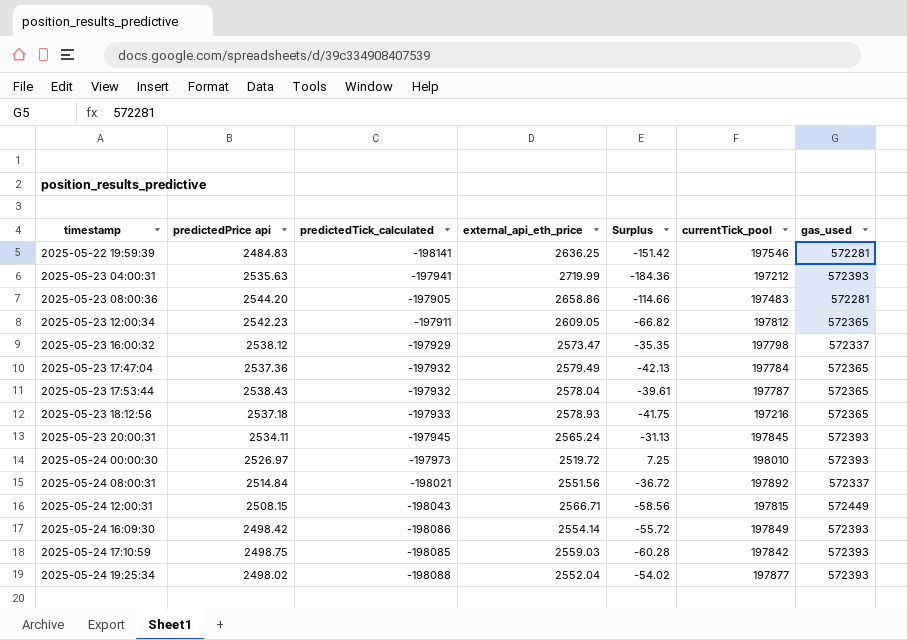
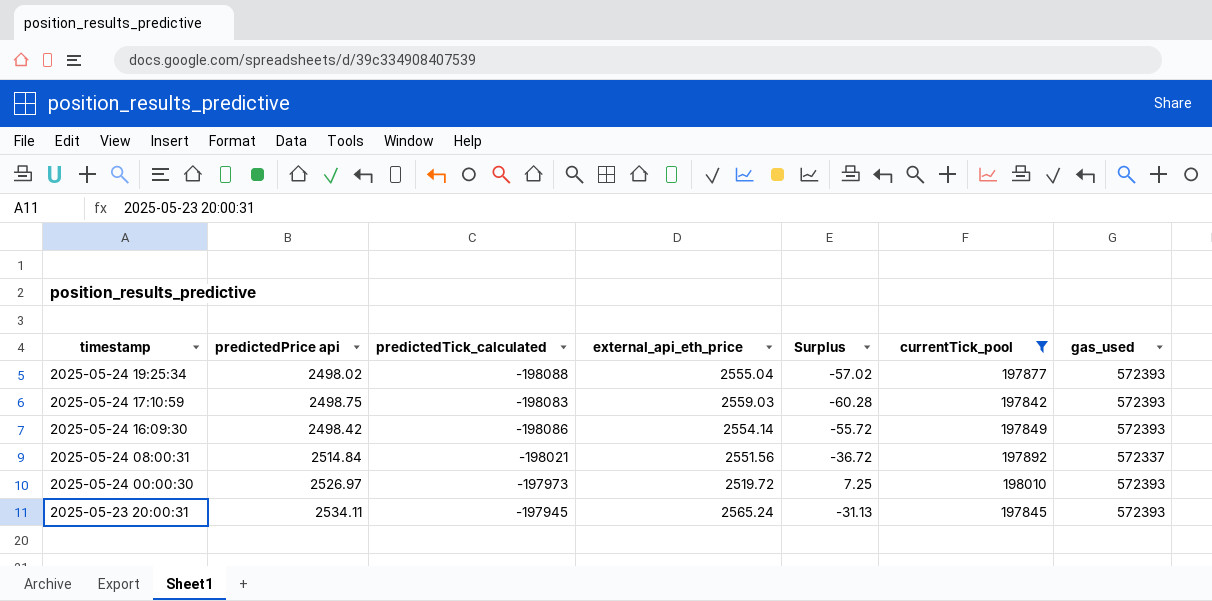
filter: none -> currentTick_pool >= 197842
row order: timestamp ascending -> timestamp descending
2025-05-24 19:25:34 | external_api_eth_price: 2552.04 -> 2555.04
2025-05-24 19:25:34 | Surplus: -54.02 -> -57.02
2025-05-24 17:10:59 | predictedTick_calculated: -198085 -> -198083

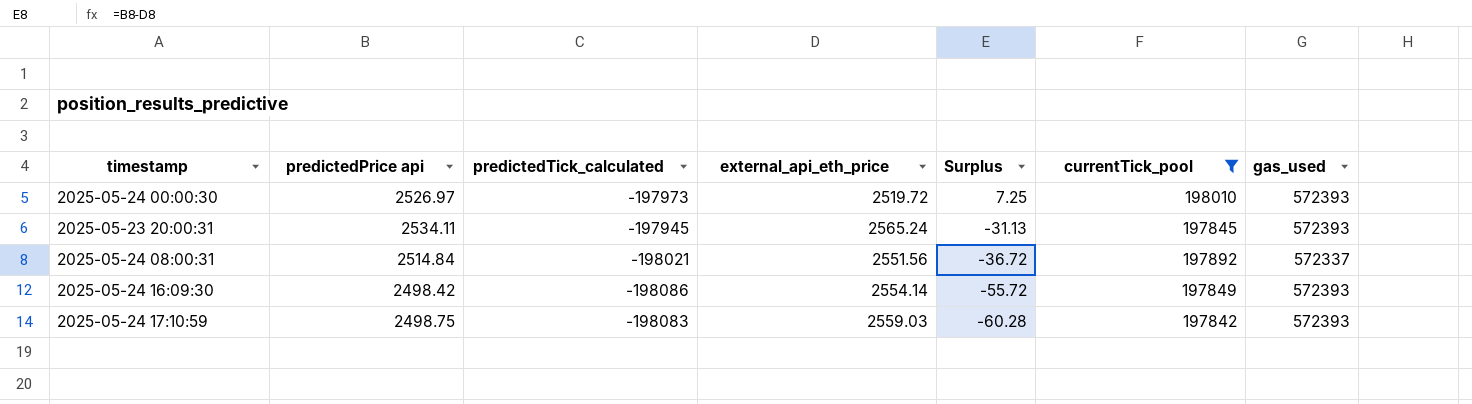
row order: timestamp descending -> Surplus descending
row 2025-05-24 19:25:34: 2498.02 | -198088 | 2555.04 | -57.02 | 197877 | 572393 -> none

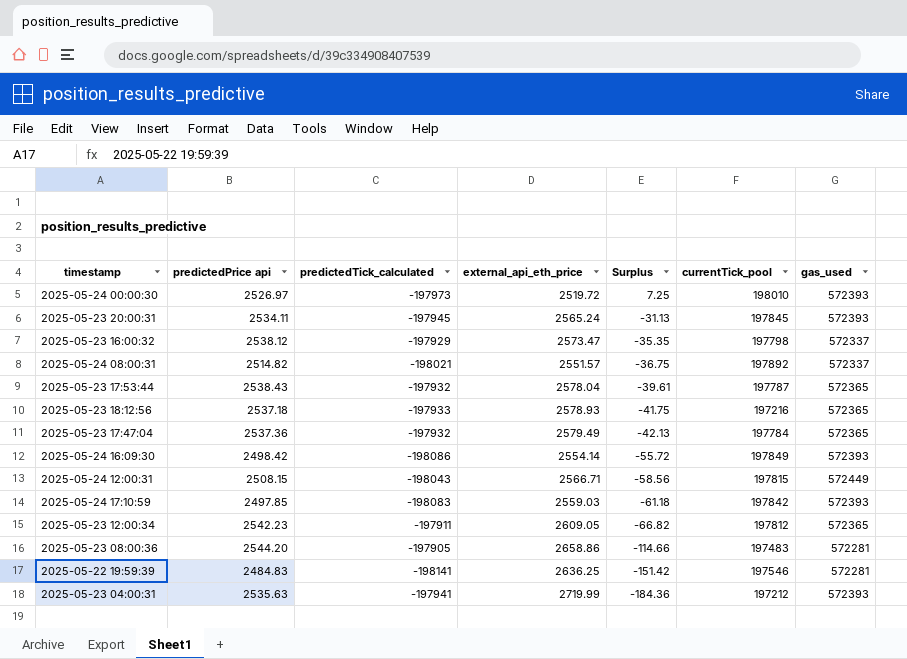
filter: currentTick_pool >= 197842 -> none
2025-05-24 08:00:31 | predictedPrice api: 2514.84 -> 2514.82
2025-05-24 08:00:31 | external_api_eth_price: 2551.56 -> 2551.57
2025-05-24 08:00:31 | Surplus: -36.72 -> -36.75
2025-05-24 17:10:59 | predictedPrice api: 2498.75 -> 2497.85
2025-05-24 17:10:59 | Surplus: -60.28 -> -61.18

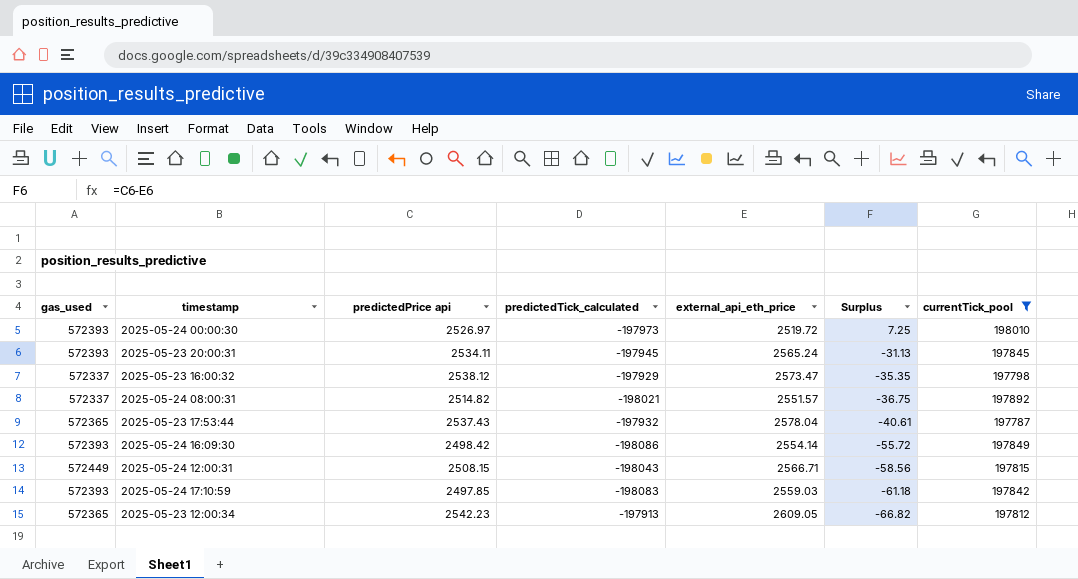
filter: none -> currentTick_pool >= 197787
column gas_used | position: 7 -> 1
2025-05-23 17:53:44 | predictedPrice api: 2538.43 -> 2537.43
2025-05-23 17:53:44 | Surplus: -39.61 -> -40.61
2025-05-23 12:00:34 | predictedTick_calculated: -197911 -> -197913

